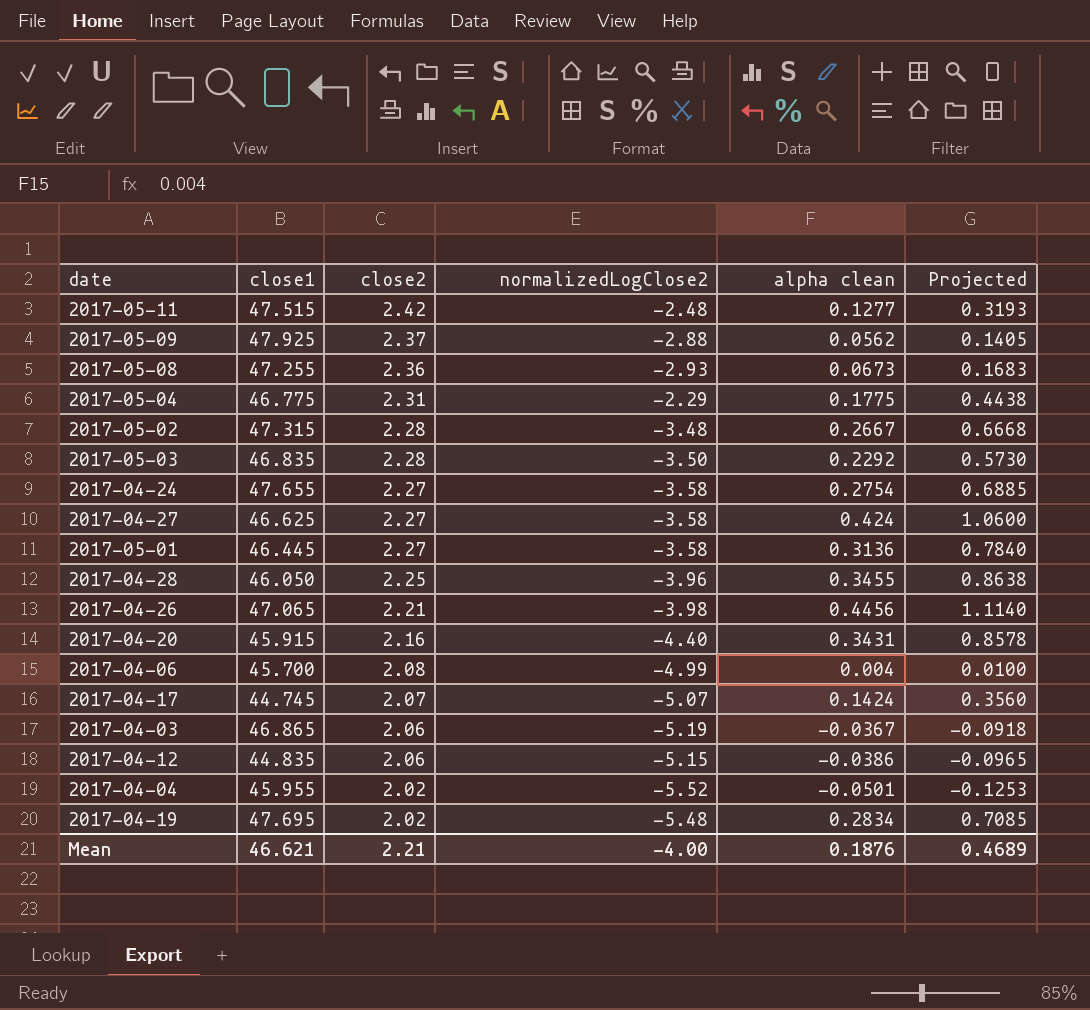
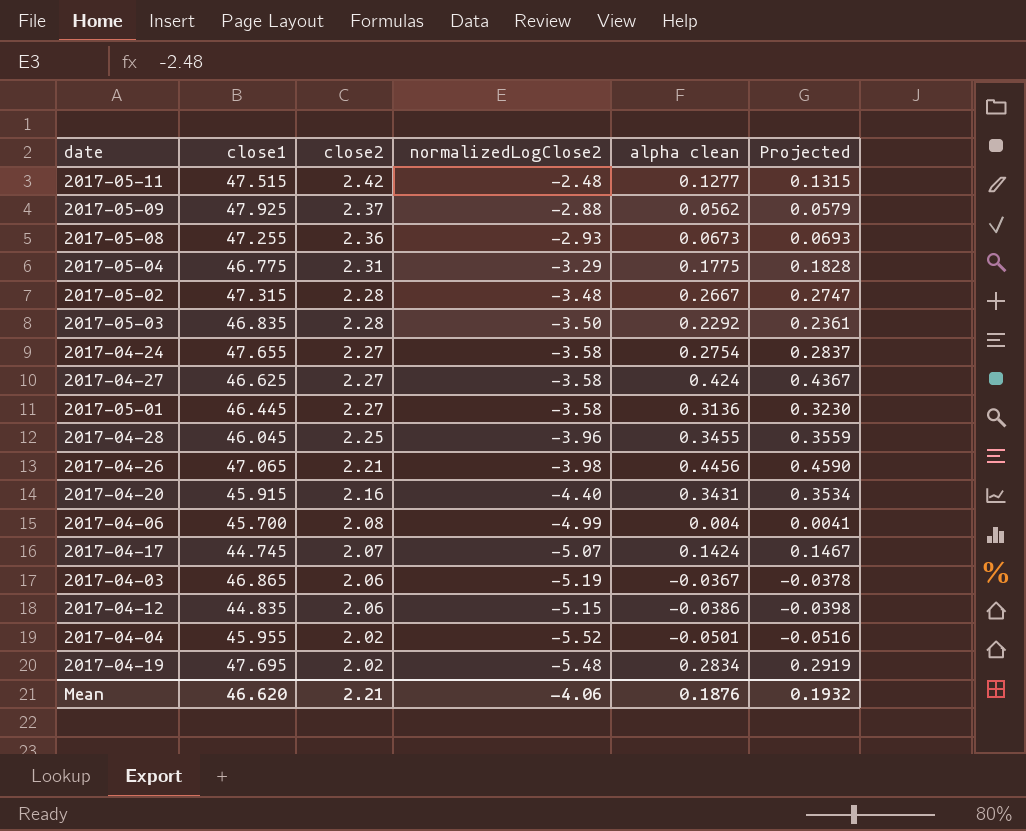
column Projected | formula: [alpha clean] * 2.5 -> [alpha clean] * 1.03
2017-05-04 | normalizedLogClose2: -2.29 -> -3.29
2017-04-28 | close1: 46.050 -> 46.045
Mean | close1: 46.621 -> 46.620
Mean | normalizedLogClose2: -4.00 -> -4.06
Mean | Projected: 0.4689 -> 0.1932

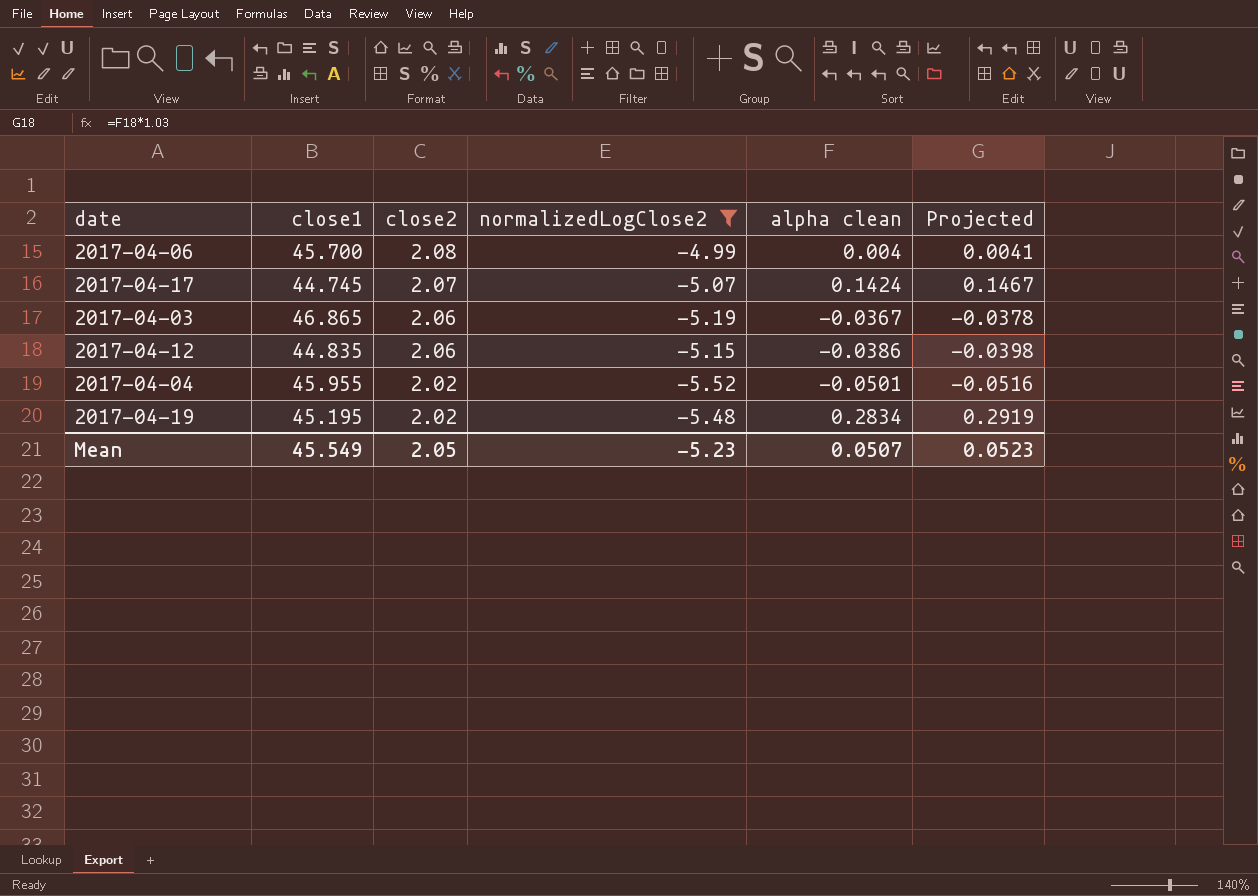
filter: none -> normalizedLogClose2 <= -4.99
2017-04-19 | close1: 47.695 -> 45.195
Mean | close1: 46.620 -> 45.549
Mean | close2: 2.21 -> 2.05
Mean | normalizedLogClose2: -4.06 -> -5.23
Mean | alpha clean: 0.1876 -> 0.0507
Mean | Projected: 0.1932 -> 0.0523

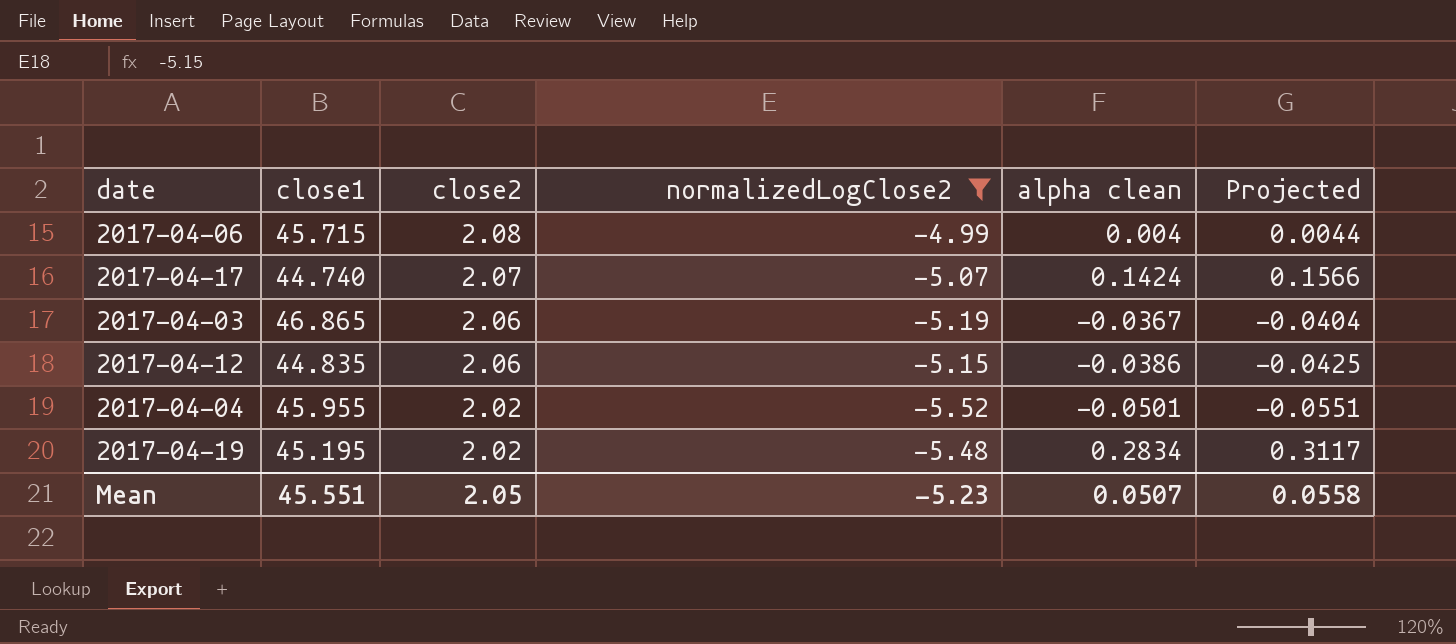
column Projected | formula: [alpha clean] * 1.03 -> [alpha clean] * 1.1
2017-04-06 | close1: 45.700 -> 45.715
2017-04-17 | close1: 44.745 -> 44.740
Mean | close1: 45.549 -> 45.551
Mean | Projected: 0.0523 -> 0.0558

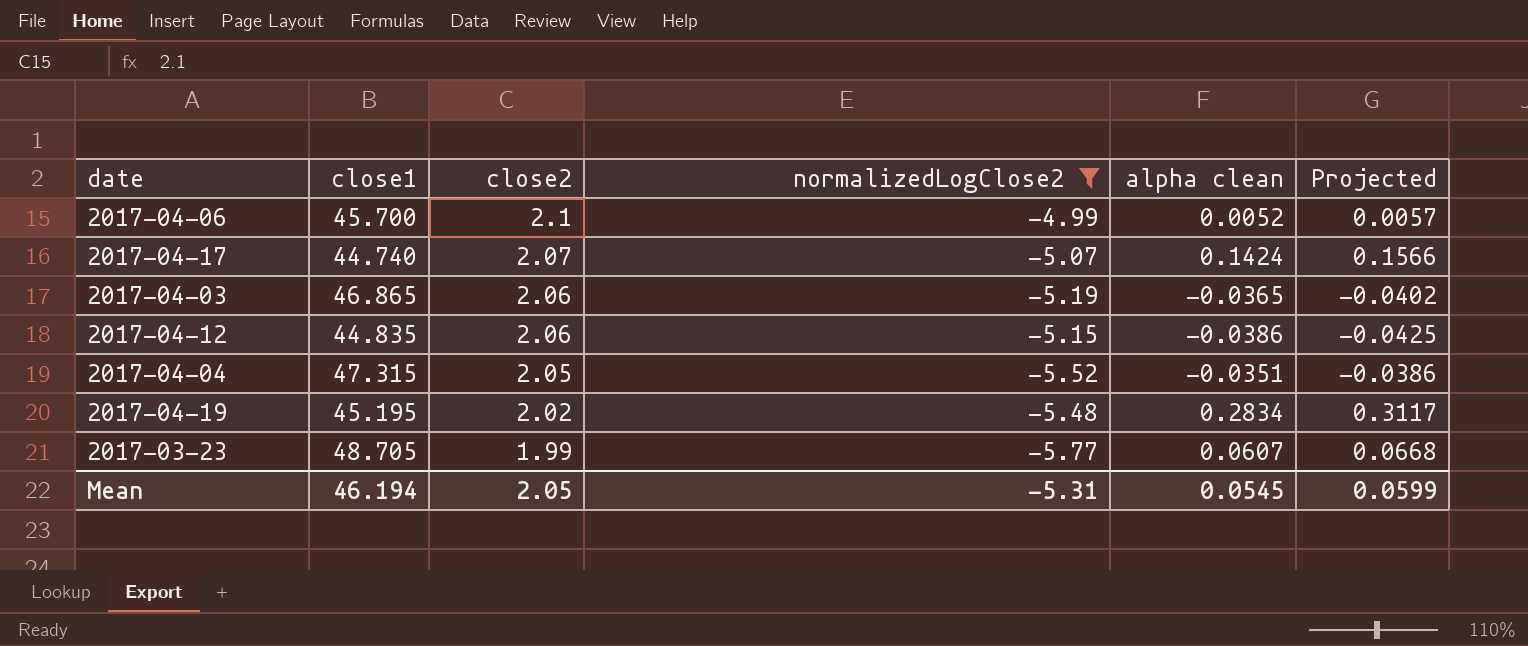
2017-04-06 | close1: 45.715 -> 45.700
2017-04-06 | close2: 2.08 -> 2.1
2017-04-06 | alpha clean: 0.004 -> 0.0052
2017-04-06 | Projected: 0.0044 -> 0.0057
2017-04-03 | alpha clean: -0.0367 -> -0.0365
2017-04-03 | Projected: -0.0404 -> -0.0402
2017-04-04 | close1: 45.955 -> 47.315
2017-04-04 | close2: 2.02 -> 2.05
2017-04-04 | alpha clean: -0.0501 -> -0.0351
2017-04-04 | Projected: -0.0551 -> -0.0386
row 2017-03-23: none -> 48.705 | 1.99 | -5.77 | 0.0607 | 0.0668
Mean | close1: 45.551 -> 46.194
Mean | normalizedLogClose2: -5.23 -> -5.31
Mean | alpha clean: 0.0507 -> 0.0545
Mean | Projected: 0.0558 -> 0.0599

